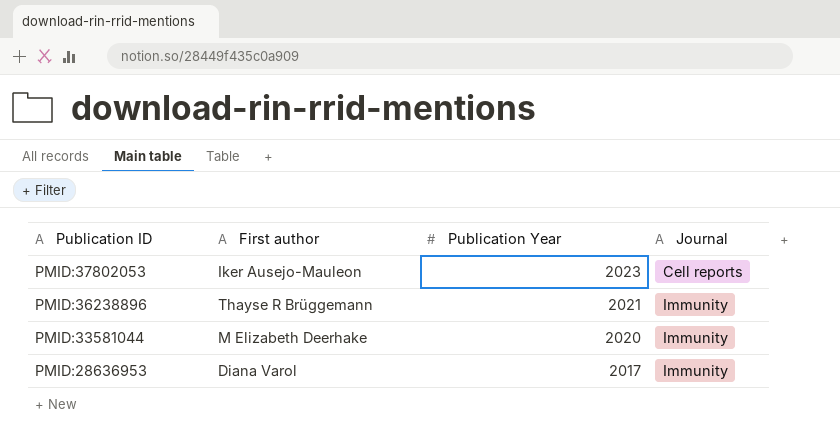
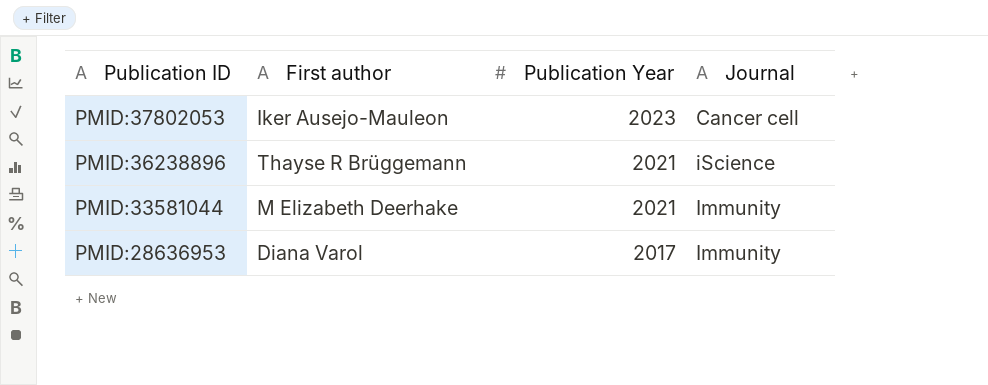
PMID:37802053 | Journal: Cell reports -> Cancer cell
PMID:36238896 | Journal: Immunity -> iScience
PMID:33581044 | Publication Year: 2020 -> 2021

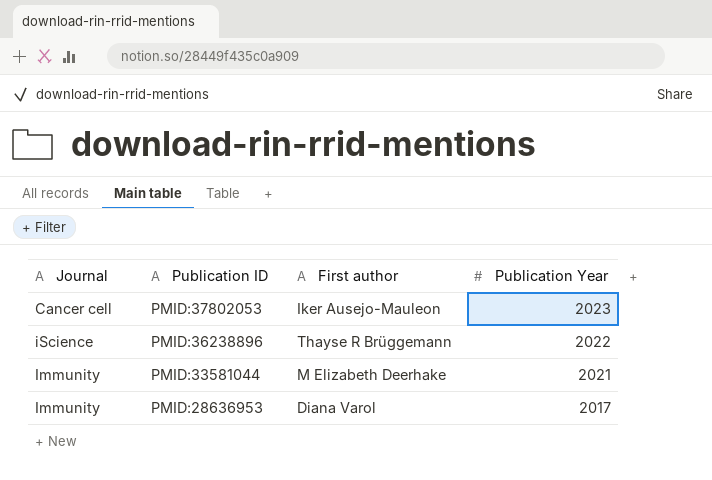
column Journal | position: 4 -> 1
PMID:36238896 | Publication Year: 2021 -> 2022

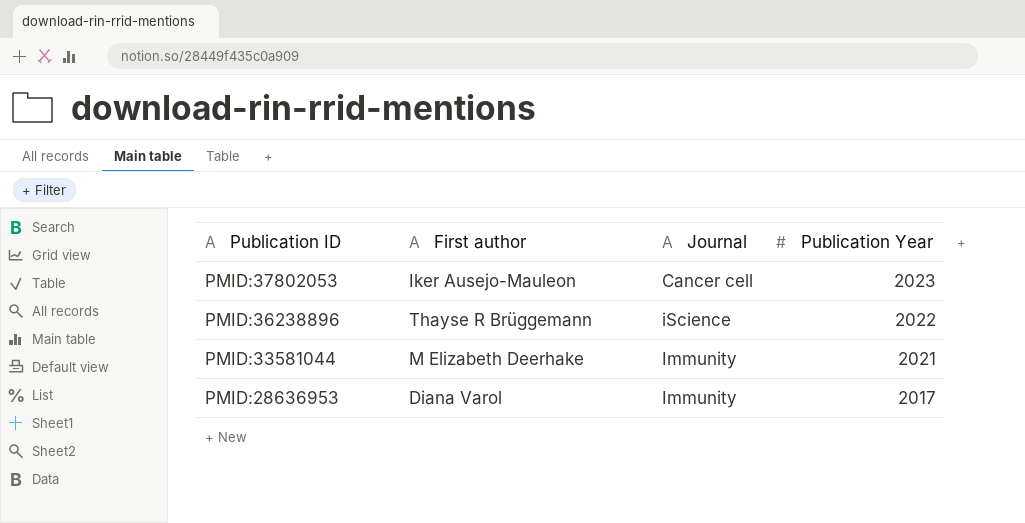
column Journal | position: 1 -> 3

